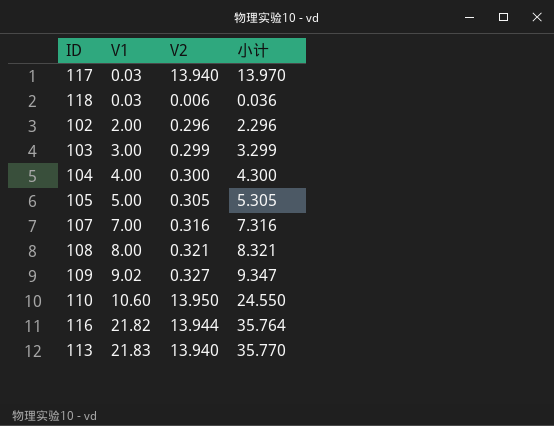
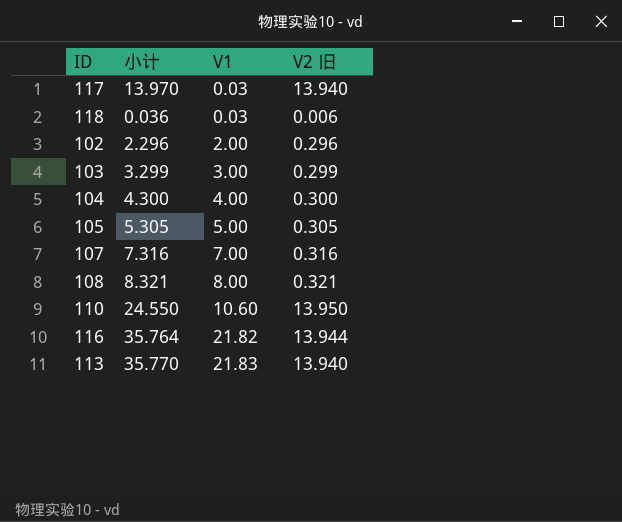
column 小计 | position: 4 -> 2
column name: V2 -> V2 旧
row 109: 9.02 | 0.327 | 9.347 -> none

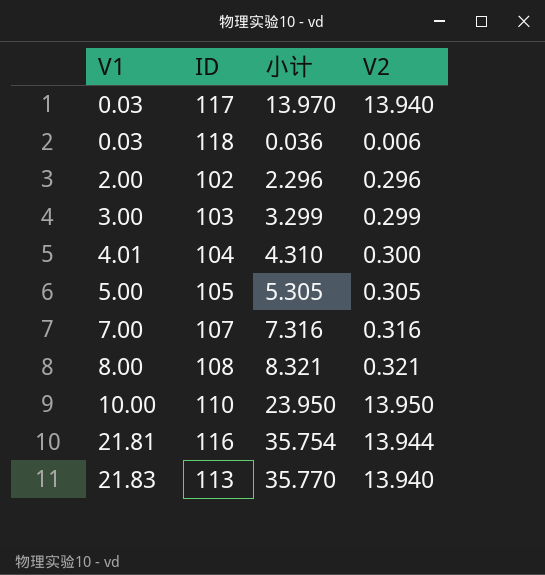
column V1 | position: 3 -> 1
column name: V2 旧 -> V2
104 | V1: 4.00 -> 4.01
104 | 小计: 4.300 -> 4.310
110 | V1: 10.60 -> 10.00
110 | 小计: 24.550 -> 23.950
116 | V1: 21.82 -> 21.81
116 | 小计: 35.764 -> 35.754

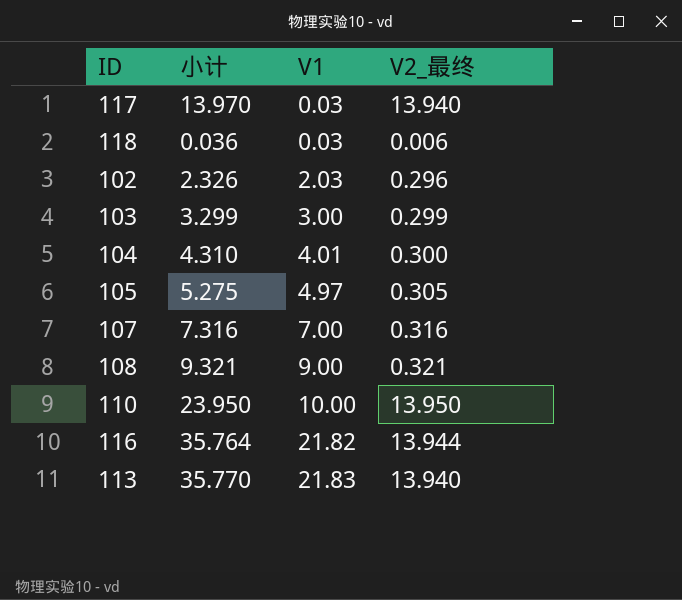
column V1 | position: 1 -> 3
column name: V2 -> V2_最终
102 | 小计: 2.296 -> 2.326
102 | V1: 2.00 -> 2.03
105 | 小计: 5.305 -> 5.275
105 | V1: 5.00 -> 4.97
108 | 小计: 8.321 -> 9.321
108 | V1: 8.00 -> 9.00
116 | 小计: 35.754 -> 35.764
116 | V1: 21.81 -> 21.82

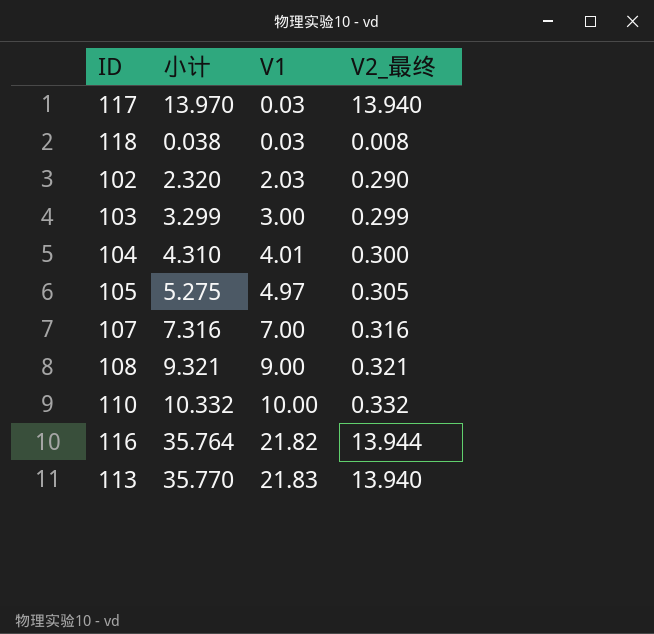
118 | 小计: 0.036 -> 0.038
118 | V2_最终: 0.006 -> 0.008
102 | 小计: 2.326 -> 2.320
102 | V2_最终: 0.296 -> 0.290
110 | 小计: 23.950 -> 10.332
110 | V2_最终: 13.950 -> 0.332

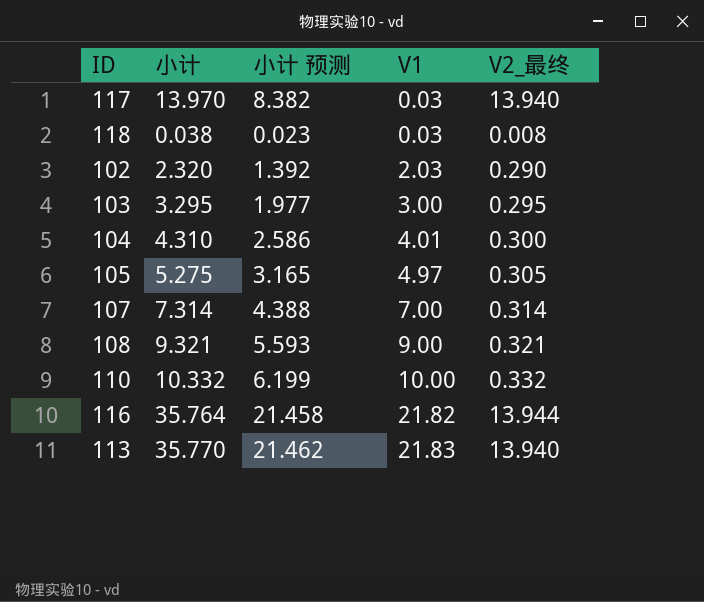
column 小计 预测 | formula: none -> [小计] * 0.6
103 | 小计: 3.299 -> 3.295
103 | V2_最终: 0.299 -> 0.295
107 | 小计: 7.316 -> 7.314
107 | V2_最终: 0.316 -> 0.314

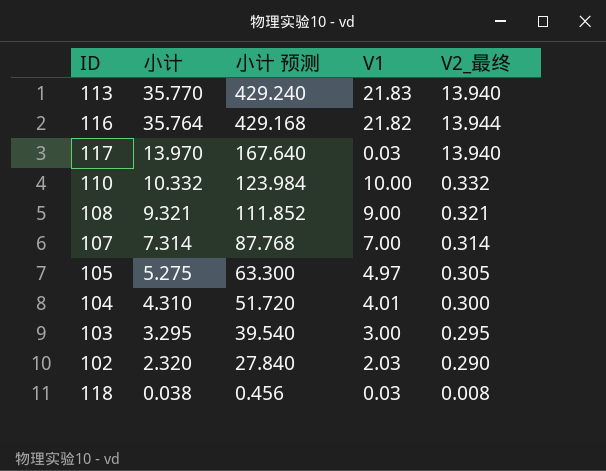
row order: V1 ascending -> 小计 descending
column 小计 预测 | formula: [小计] * 0.6 -> [小计] * 12

